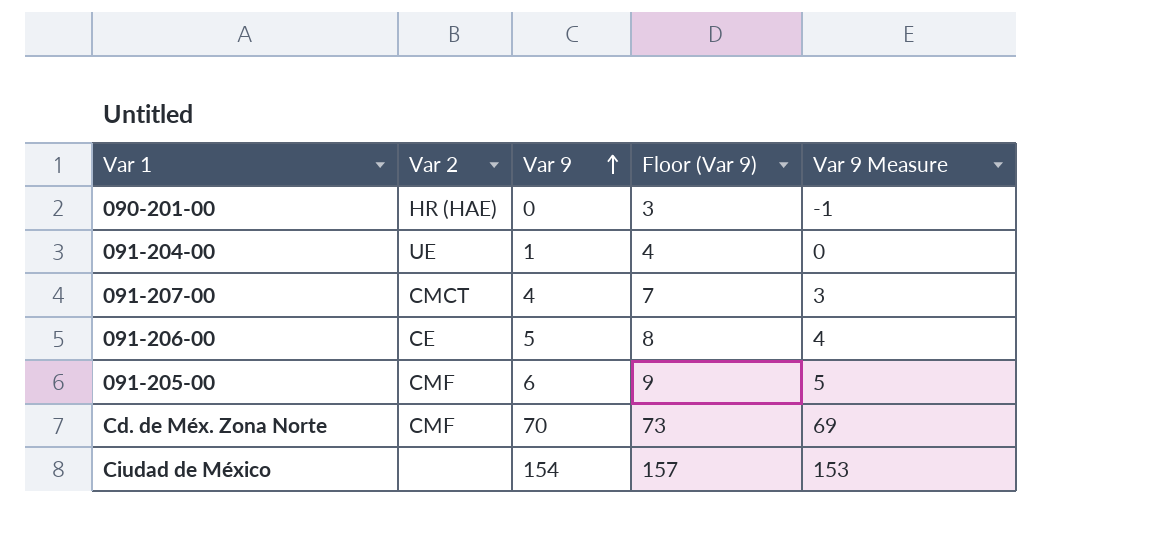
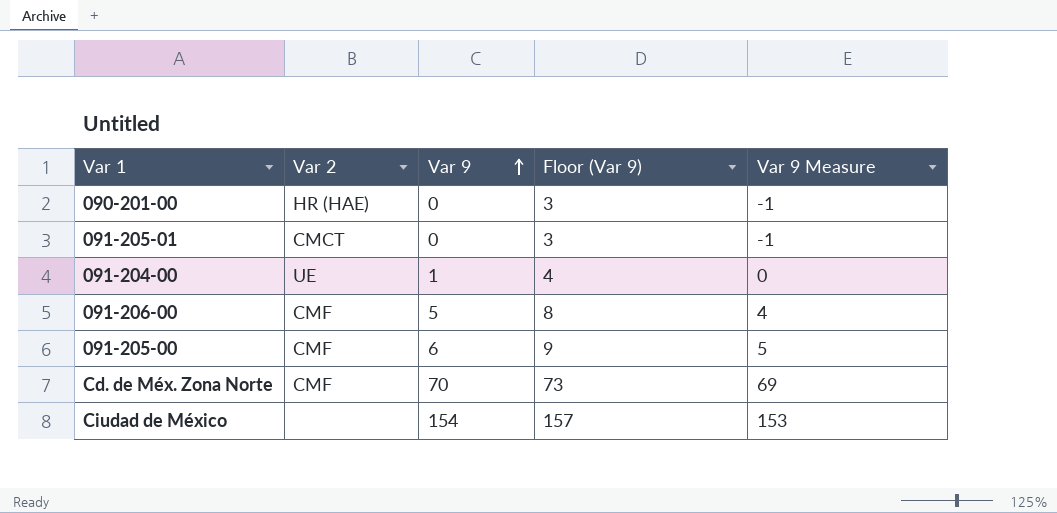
row 091-207-00: CMCT | 4 | 7 | 3 -> none
row 091-205-01: none -> CMCT | 0 | 3 | -1
091-206-00 | Var 2: CE -> CMF

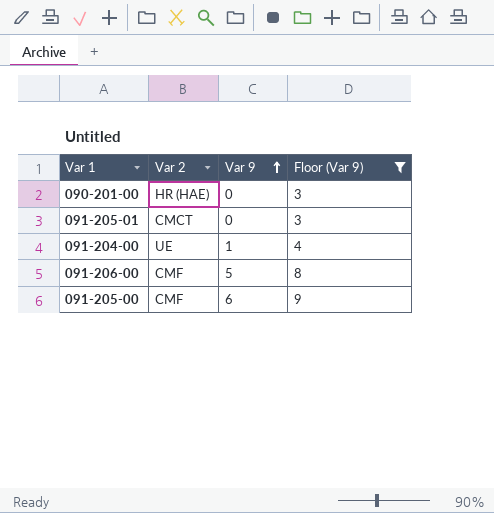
filter: none -> Floor (Var 9) <= 9
column Var 9 Measure | formula: [Var 9] - 1 -> none

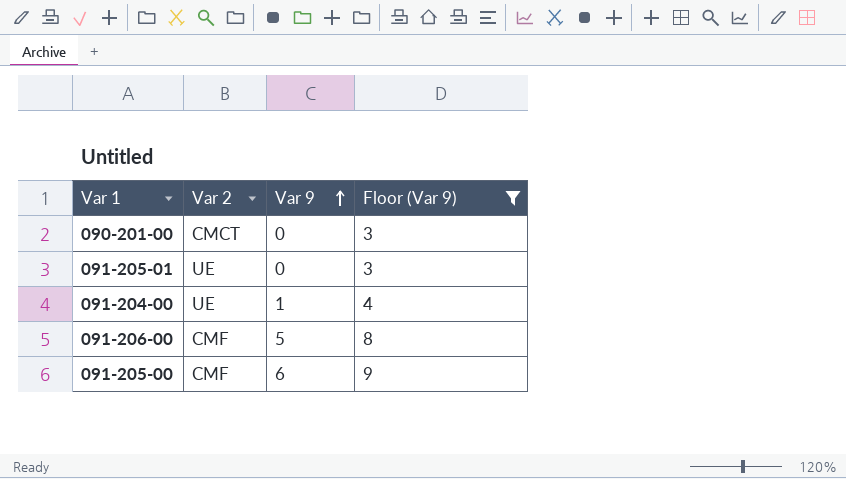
090-201-00 | Var 2: HR (HAE) -> CMCT
091-205-01 | Var 2: CMCT -> UE

